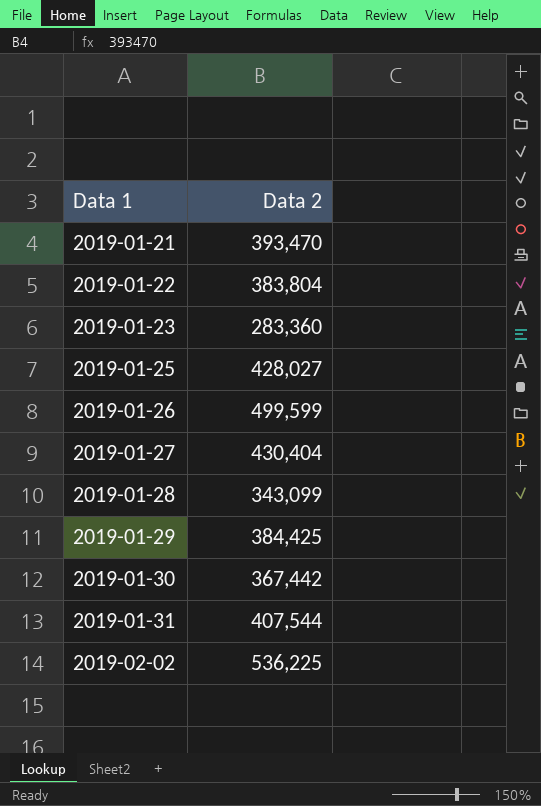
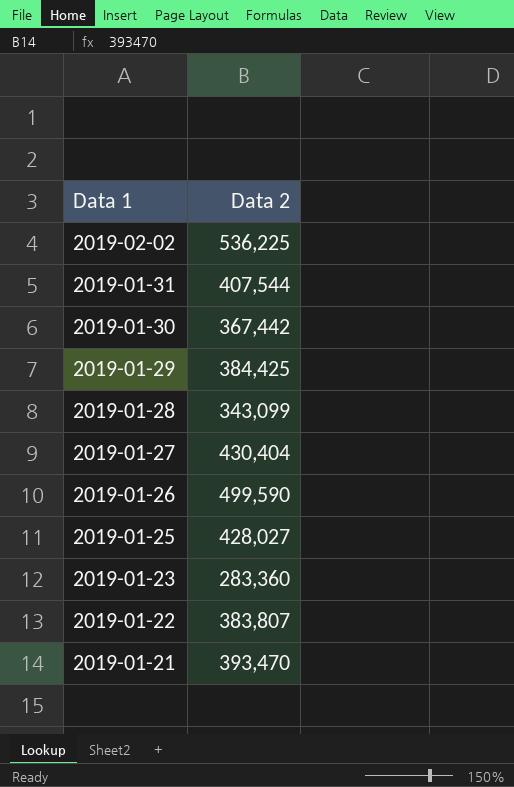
row order: Data 1 ascending -> Data 1 descending
2019-01-26 | Data 2: 499,599 -> 499,590
2019-01-22 | Data 2: 383,804 -> 383,807

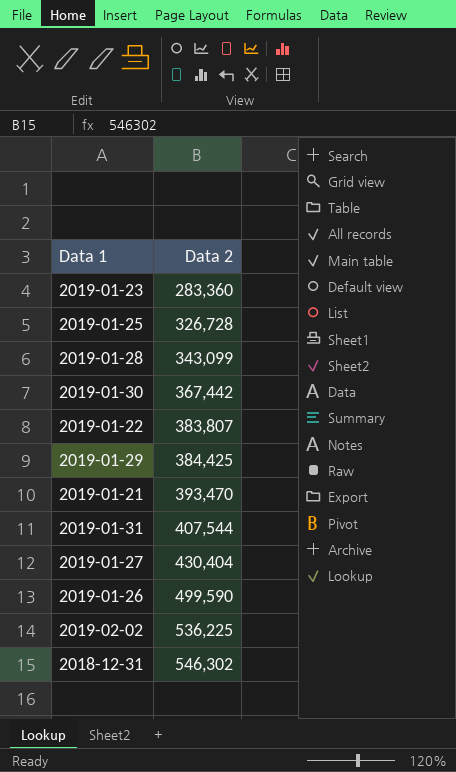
row order: Data 1 descending -> Data 2 ascending
2019-01-25 | Data 2: 428,027 -> 326,728
row 2018-12-31: none -> 546,302

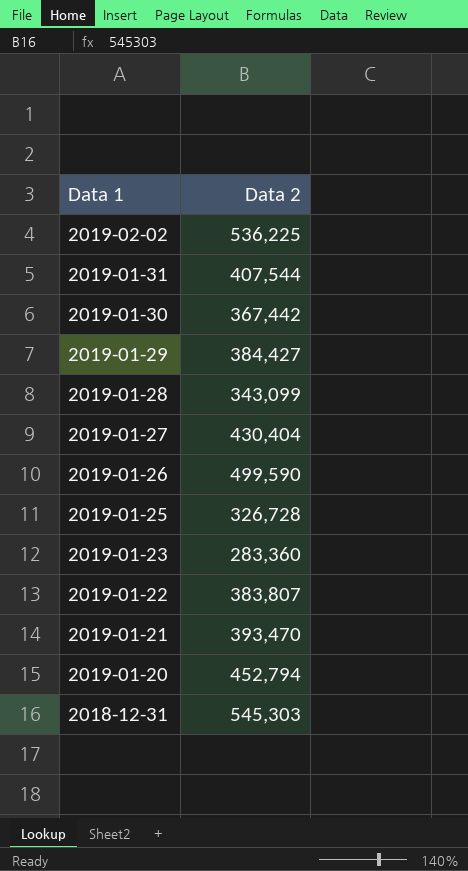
row order: Data 2 ascending -> Data 1 descending
2019-01-29 | Data 2: 384,425 -> 384,427
row 2019-01-20: none -> 452,794
2018-12-31 | Data 2: 546,302 -> 545,303

